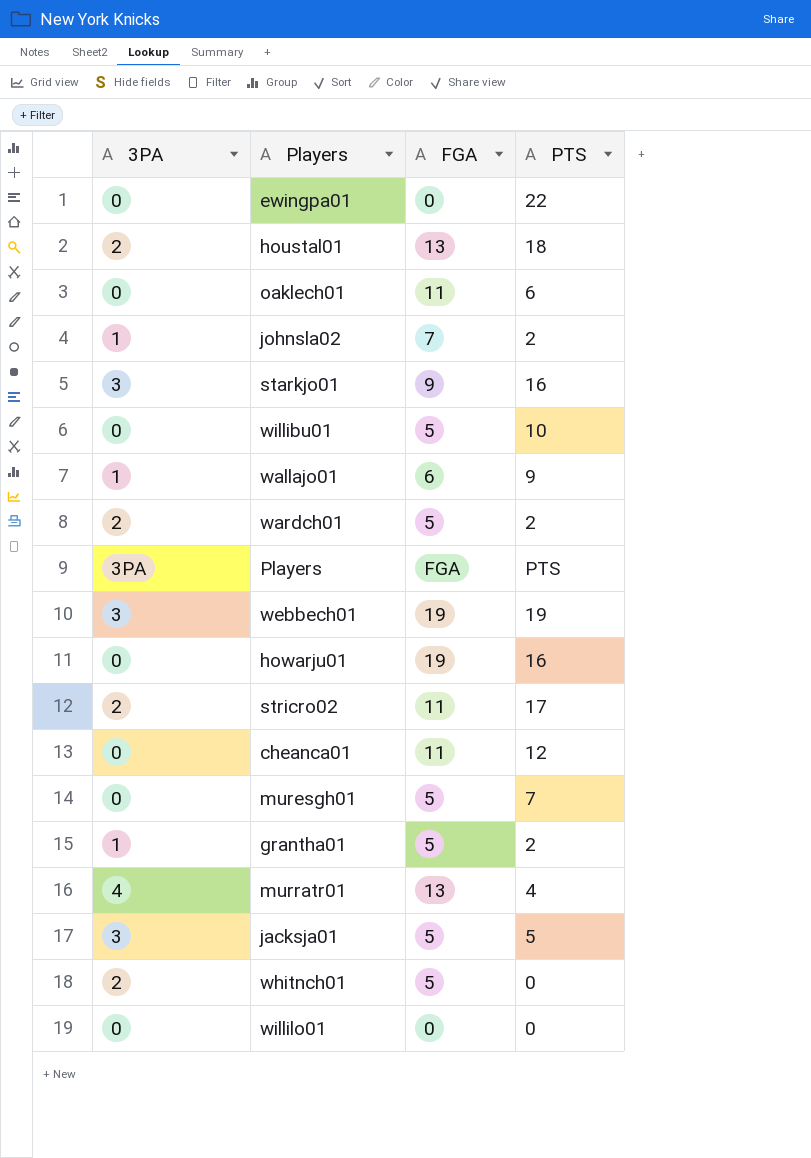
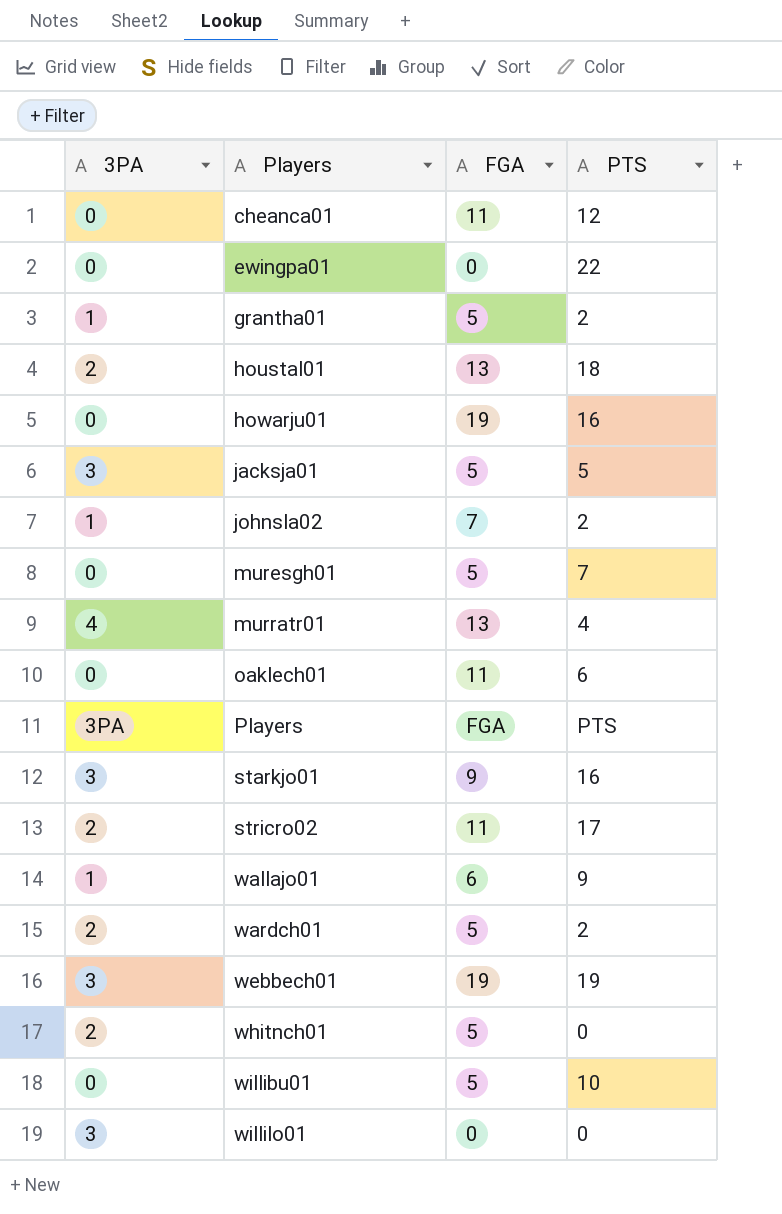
row order: none -> Players ascending
willilo01 | 3PA: 0 -> 3

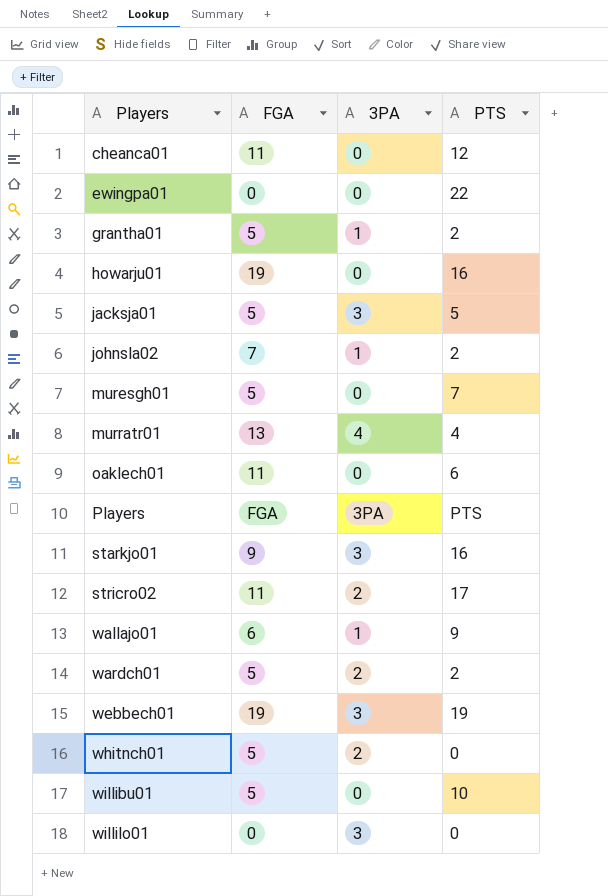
column 3PA | position: 1 -> 3
row houstal01: 2 | 13 | 18 -> none

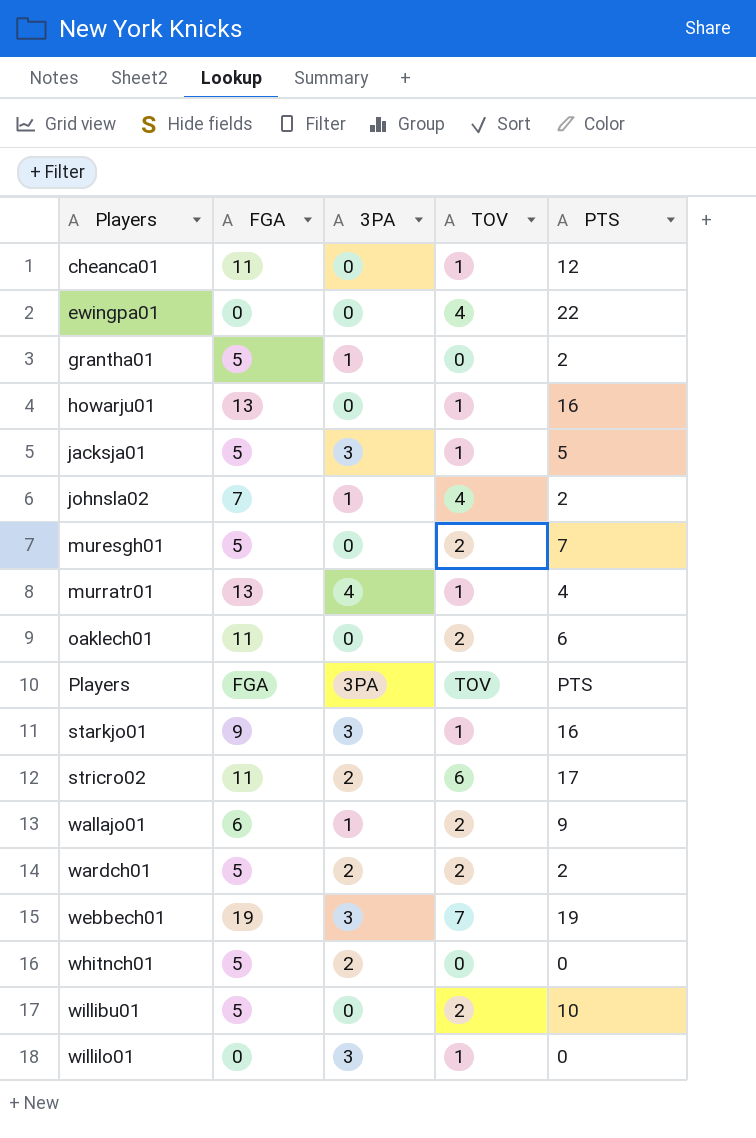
column TOV | position: none -> 4
howarju01 | FGA: 19 -> 13

